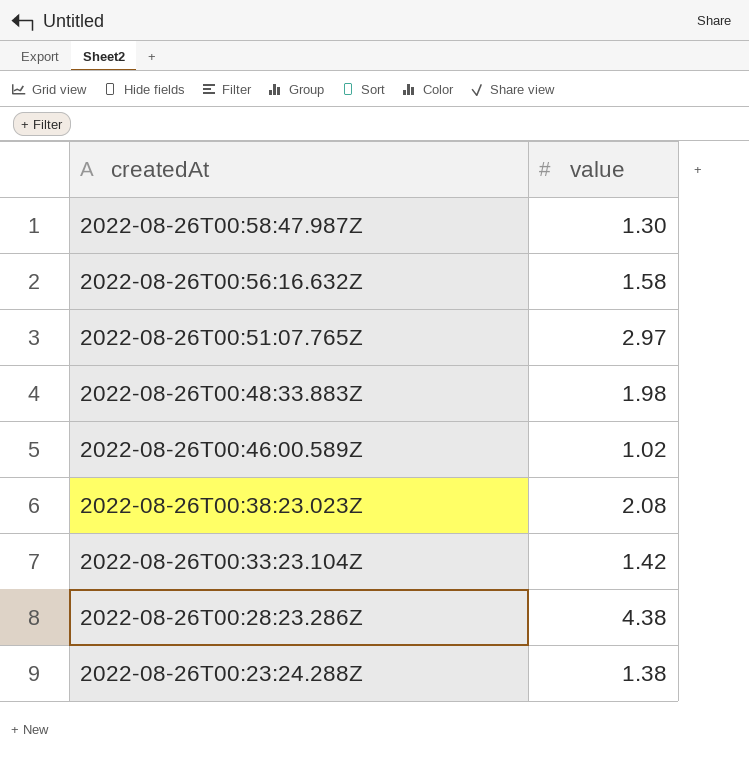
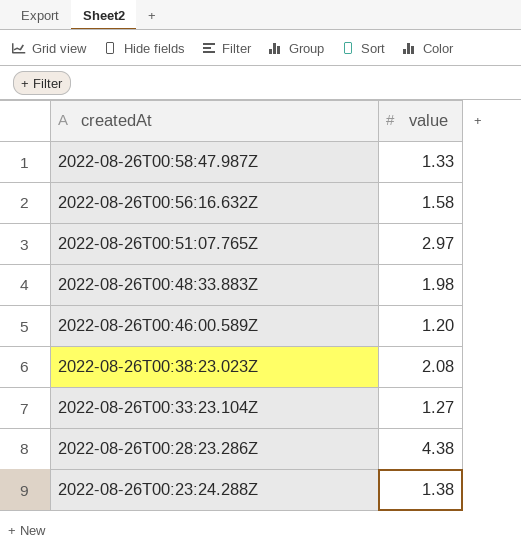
2022-08-26T00:58:47.987Z | value: 1.30 -> 1.33
2022-08-26T00:46:00.589Z | value: 1.02 -> 1.20
2022-08-26T00:33:23.104Z | value: 1.42 -> 1.27

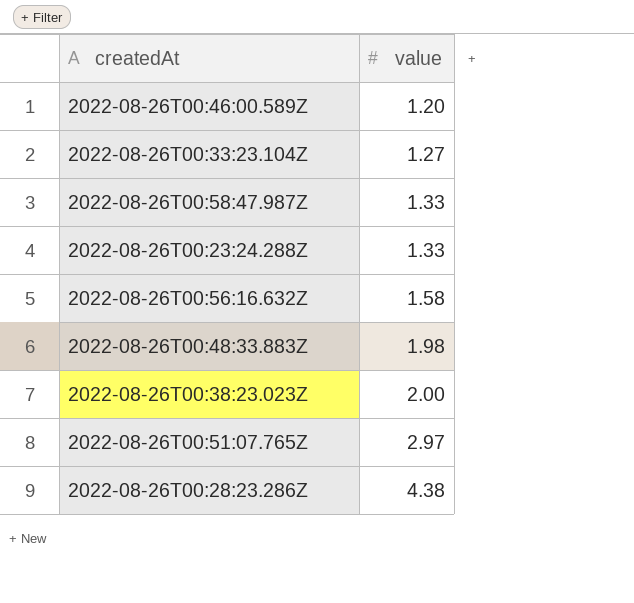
row order: createdAt descending -> value ascending
2022-08-26T00:23:24.288Z | value: 1.38 -> 1.33
2022-08-26T00:38:23.023Z | value: 2.08 -> 2.00

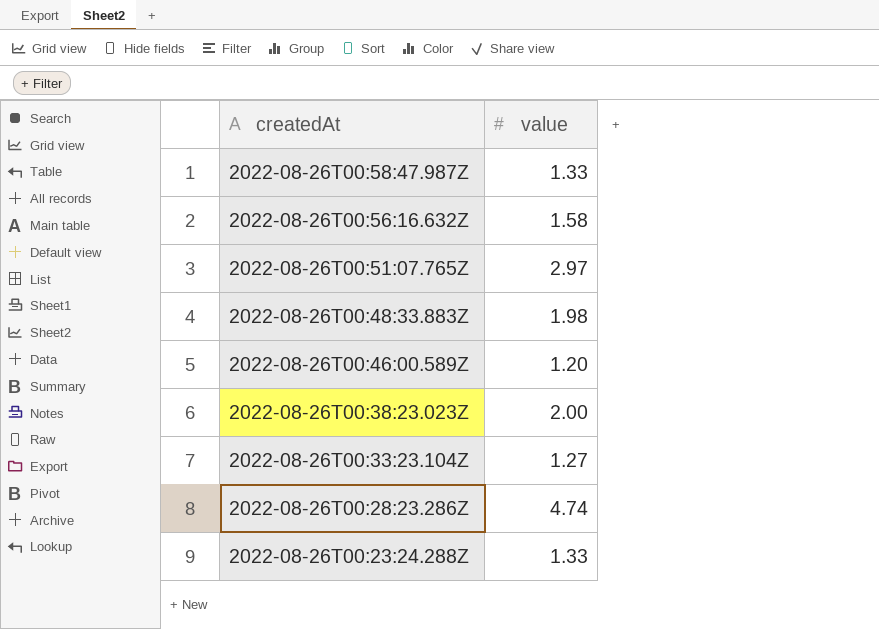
row order: value ascending -> createdAt descending
2022-08-26T00:28:23.286Z | value: 4.38 -> 4.74

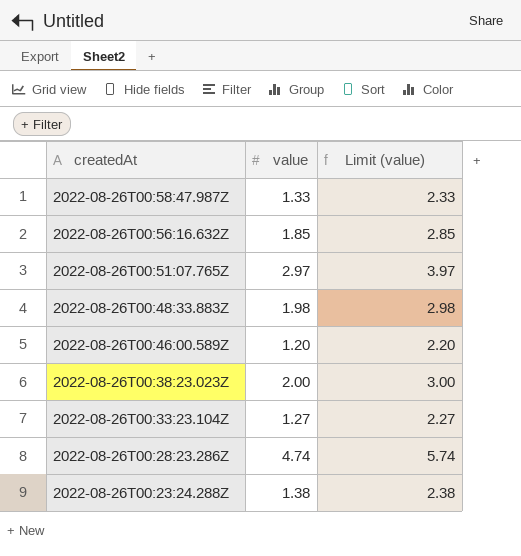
column Limit (value) | formula: none -> [value] + 1
2022-08-26T00:56:16.632Z | value: 1.58 -> 1.85
2022-08-26T00:23:24.288Z | value: 1.33 -> 1.38

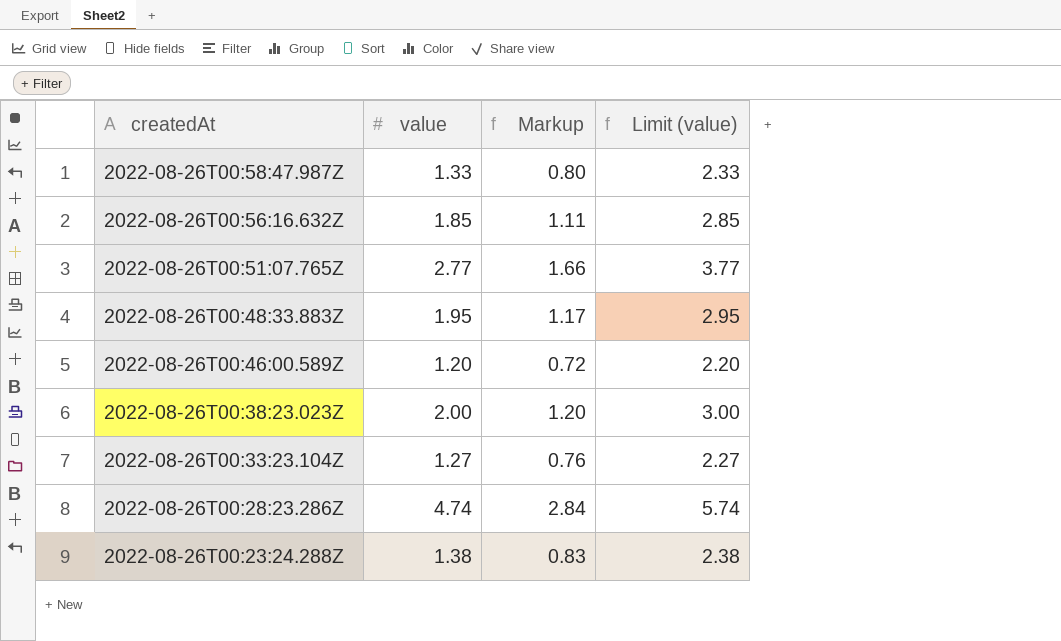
column Markup | formula: none -> [value] * 0.6
2022-08-26T00:51:07.765Z | value: 2.97 -> 2.77
2022-08-26T00:51:07.765Z | Limit (value): 3.97 -> 3.77
2022-08-26T00:48:33.883Z | value: 1.98 -> 1.95
2022-08-26T00:48:33.883Z | Limit (value): 2.98 -> 2.95

